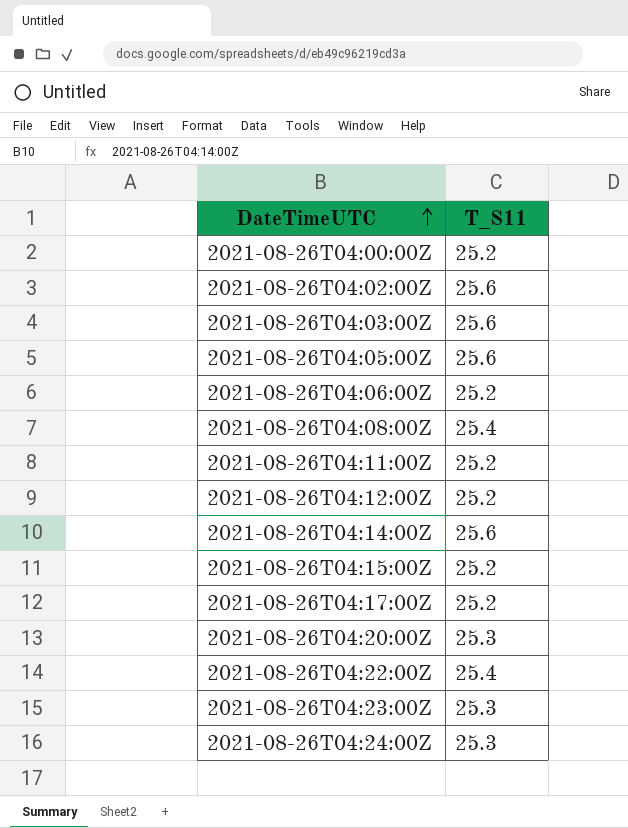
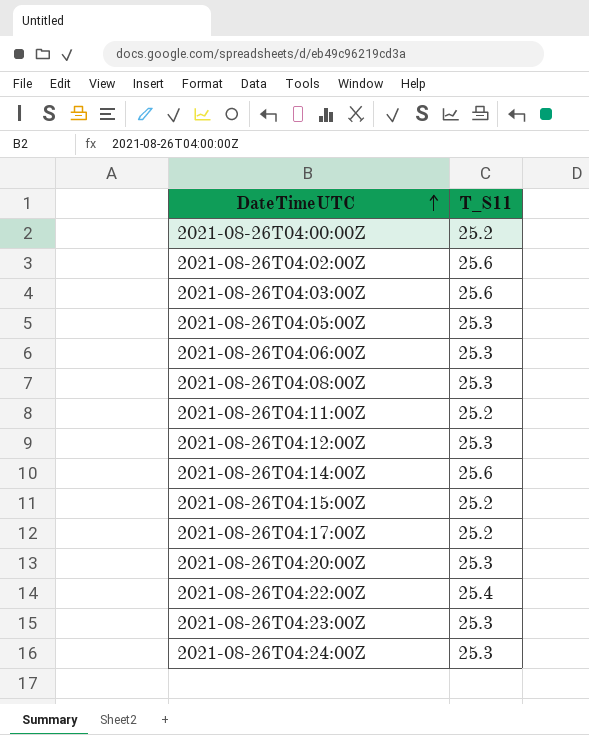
2021-08-26T04:05:00Z | T_S11: 25.6 -> 25.3
2021-08-26T04:06:00Z | T_S11: 25.2 -> 25.3
2021-08-26T04:08:00Z | T_S11: 25.4 -> 25.3
2021-08-26T04:12:00Z | T_S11: 25.2 -> 25.3

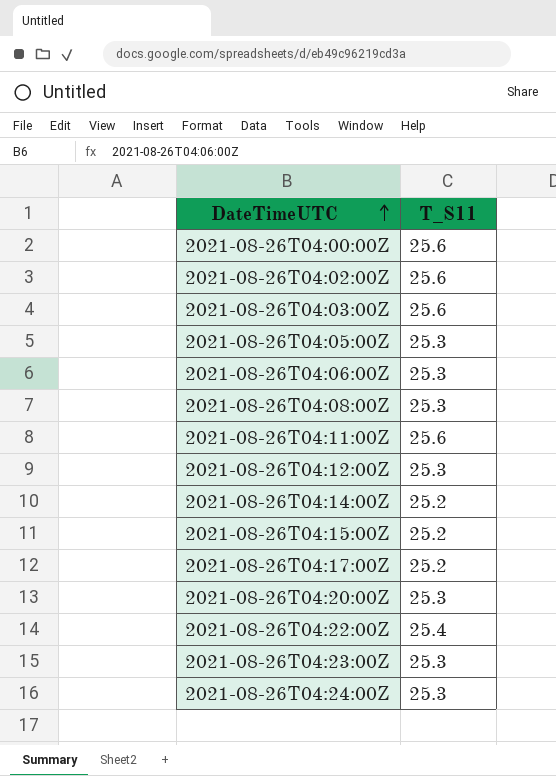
2021-08-26T04:00:00Z | T_S11: 25.2 -> 25.6
2021-08-26T04:11:00Z | T_S11: 25.2 -> 25.6
2021-08-26T04:14:00Z | T_S11: 25.6 -> 25.2

